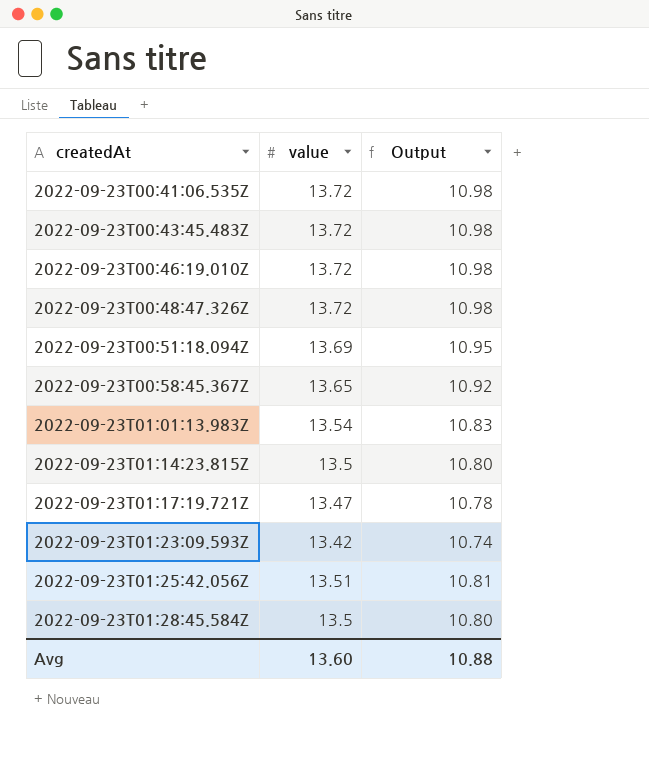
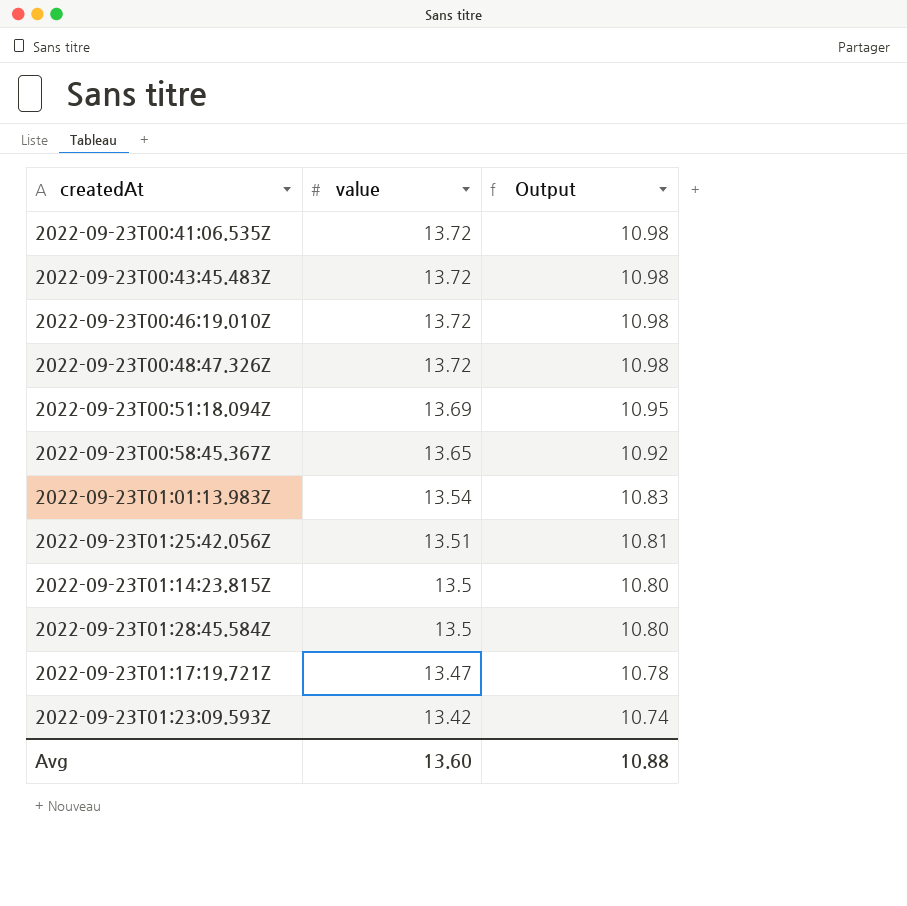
row order: createdAt ascending -> value descending

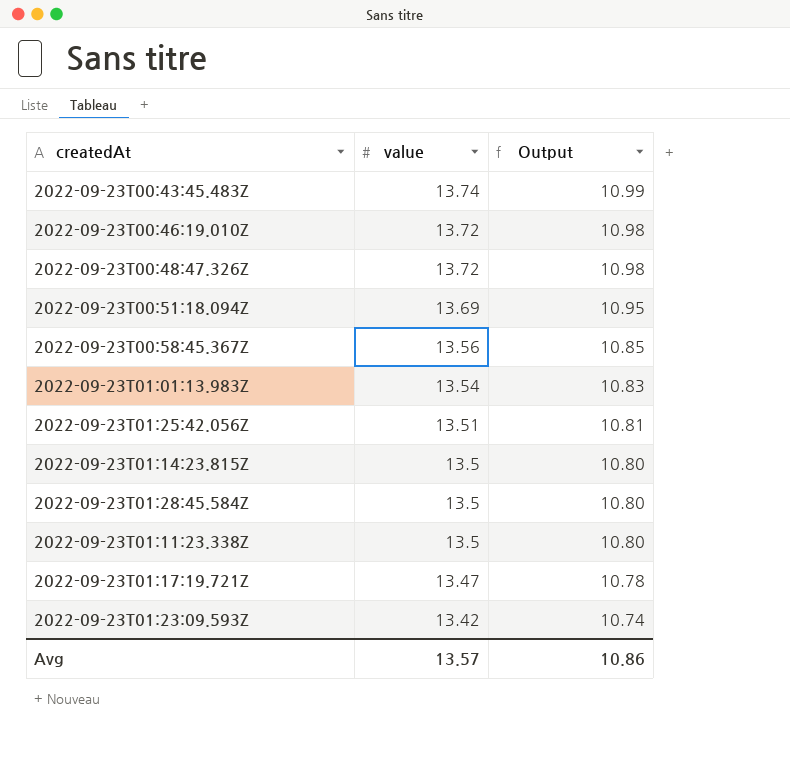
row 2022-09-23T00:41:06.535Z: 13.72 | 10.98 -> none
2022-09-23T00:43:45.483Z | value: 13.72 -> 13.74
2022-09-23T00:43:45.483Z | Output: 10.98 -> 10.99
2022-09-23T00:58:45.367Z | value: 13.65 -> 13.56
2022-09-23T00:58:45.367Z | Output: 10.92 -> 10.85
row 2022-09-23T01:11:23.338Z: none -> 13.5 | 10.80
Avg | value: 13.60 -> 13.57
Avg | Output: 10.88 -> 10.86

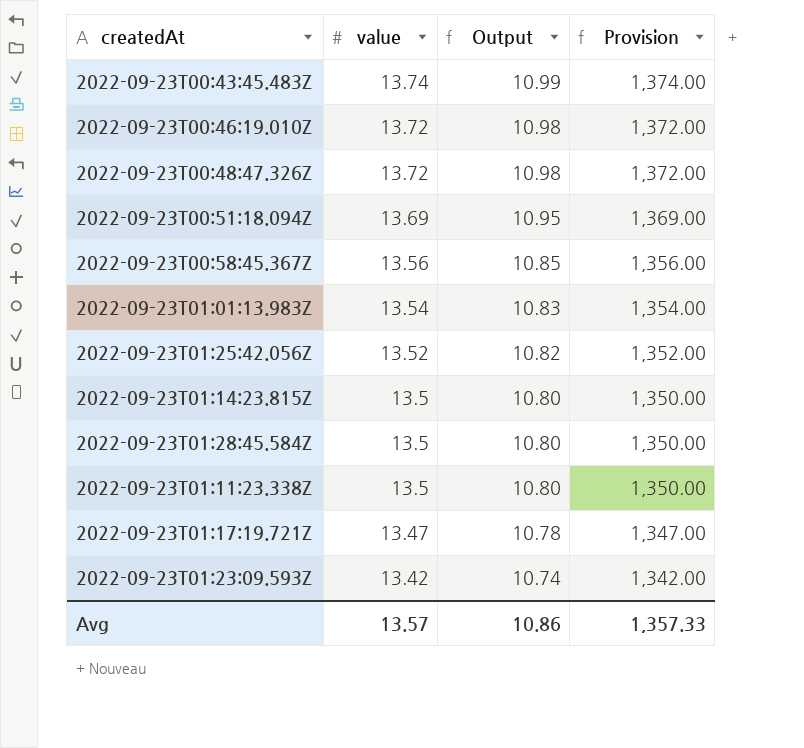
column Provision | formula: none -> [value] * 100
2022-09-23T01:25:42.056Z | value: 13.51 -> 13.52
2022-09-23T01:25:42.056Z | Output: 10.81 -> 10.82

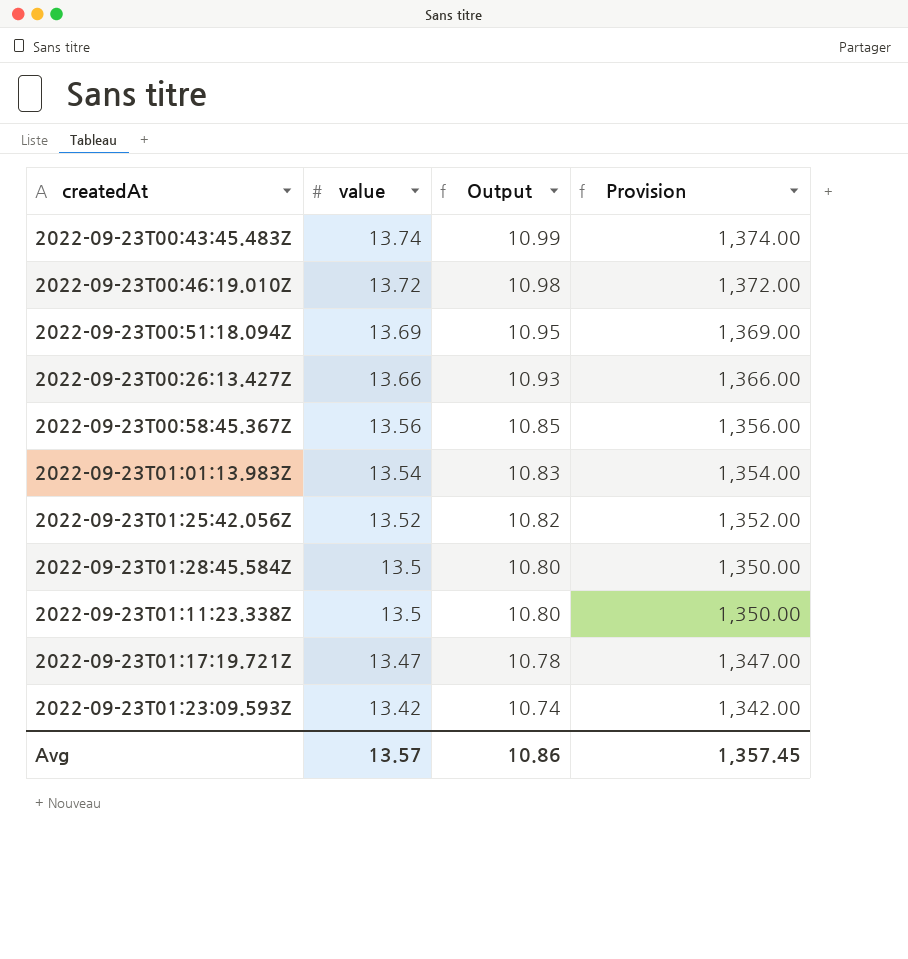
row 2022-09-23T00:48:47.326Z: 13.72 | 10.98 | 1,372.00 -> none
row 2022-09-23T01:14:23.815Z: 13.5 | 10.80 | 1,350.00 -> none
row 2022-09-23T00:26:13.427Z: none -> 13.66 | 10.93 | 1,366.00
Avg | Provision: 1,357.33 -> 1,357.45

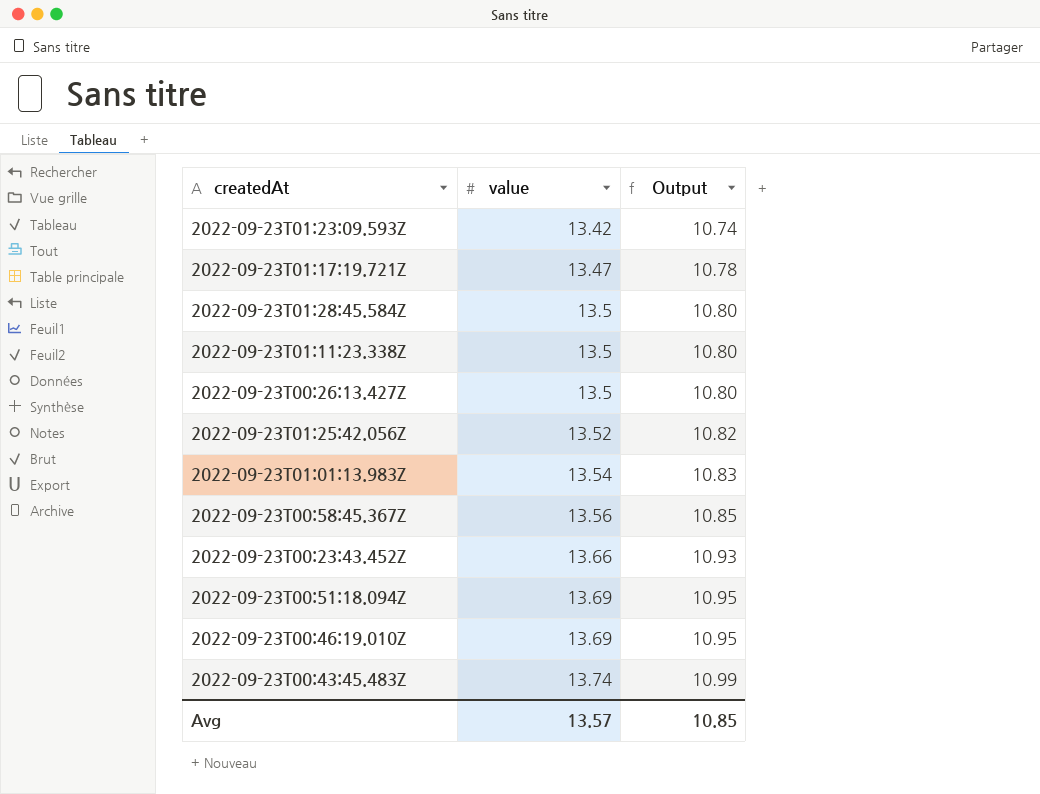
row order: value descending -> value ascending
column Provision | formula: [value] * 100 -> none
2022-09-23T00:26:13.427Z | value: 13.66 -> 13.5
2022-09-23T00:26:13.427Z | Output: 10.93 -> 10.80
row 2022-09-23T00:23:43.452Z: none -> 13.66 | 10.93
2022-09-23T00:46:19.010Z | value: 13.72 -> 13.69
2022-09-23T00:46:19.010Z | Output: 10.98 -> 10.95
Avg | Output: 10.86 -> 10.85

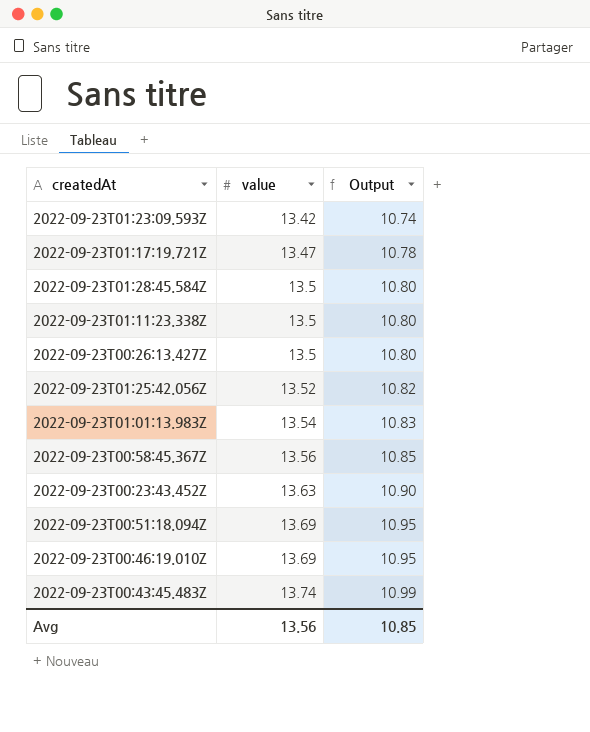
2022-09-23T00:23:43.452Z | value: 13.66 -> 13.63
2022-09-23T00:23:43.452Z | Output: 10.93 -> 10.90
Avg | value: 13.57 -> 13.56

